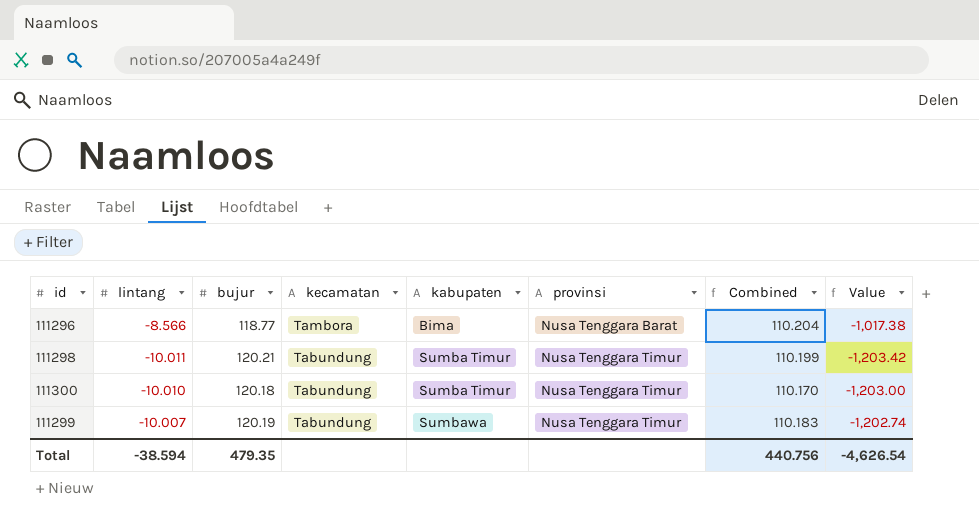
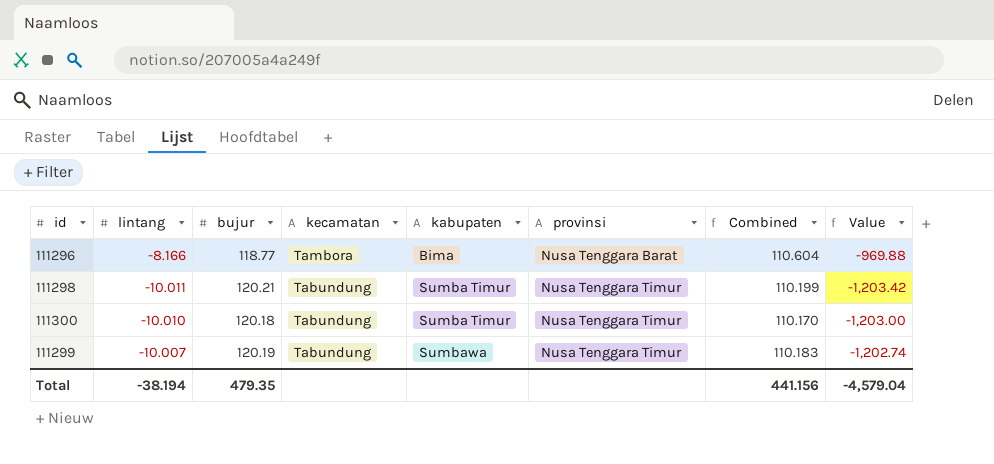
111296 | lintang: -8.566 -> -8.166
111296 | Combined: 110.204 -> 110.604
111296 | Value: -1,017.38 -> -969.88
Total | lintang: -38.594 -> -38.194
Total | Combined: 440.756 -> 441.156
Total | Value: -4,626.54 -> -4,579.04

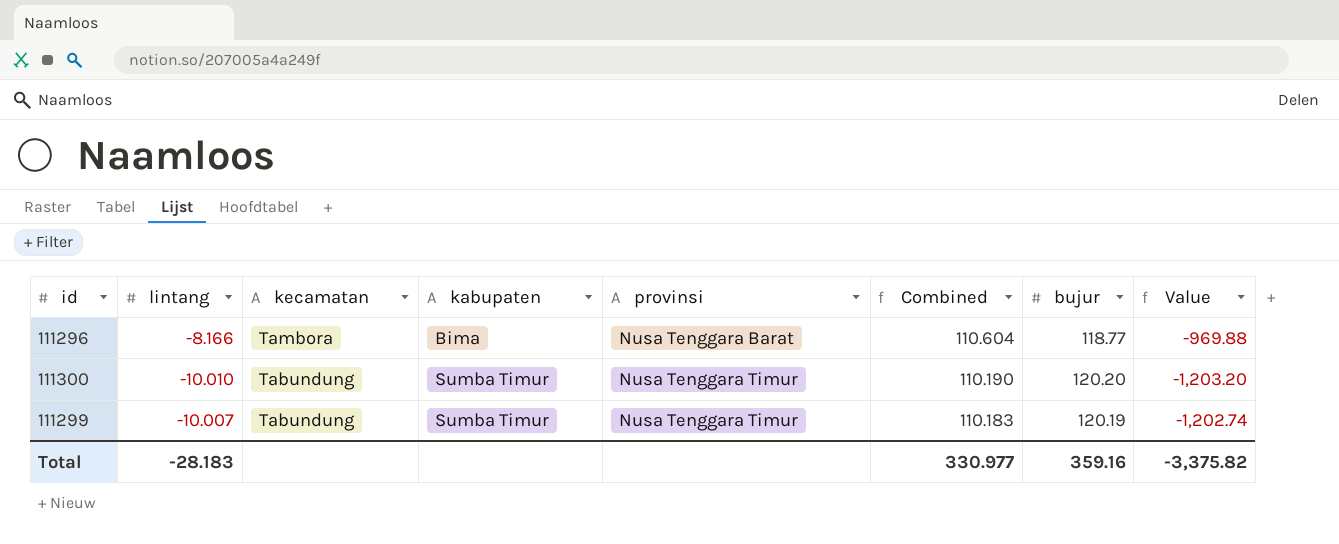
column bujur | position: 3 -> 7
row 111298: -10.011 | 120.21 | Tabundung | Sumba Timur | Nusa Tenggara Timur | 110.199 | -1,203.42 -> none
111300 | Combined: 110.170 -> 110.190
111300 | bujur: 120.18 -> 120.20
111300 | Value: -1,203.00 -> -1,203.20
111299 | kabupaten: Sumbawa -> Sumba Timur
Total | lintang: -38.194 -> -28.183
Total | Combined: 441.156 -> 330.977
Total | bujur: 479.35 -> 359.16
Total | Value: -4,579.04 -> -3,375.82

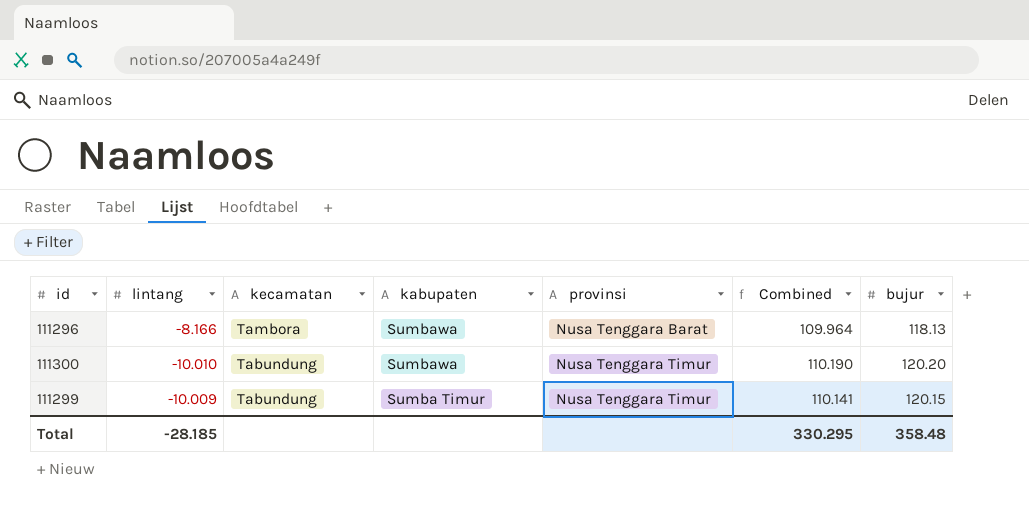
column Value | formula: [lintang] * [bujur] -> none
111296 | kabupaten: Bima -> Sumbawa
111296 | Combined: 110.604 -> 109.964
111296 | bujur: 118.77 -> 118.13
111300 | kabupaten: Sumba Timur -> Sumbawa
111299 | lintang: -10.007 -> -10.009
111299 | Combined: 110.183 -> 110.141
111299 | bujur: 120.19 -> 120.15
Total | lintang: -28.183 -> -28.185
Total | Combined: 330.977 -> 330.295
Total | bujur: 359.16 -> 358.48

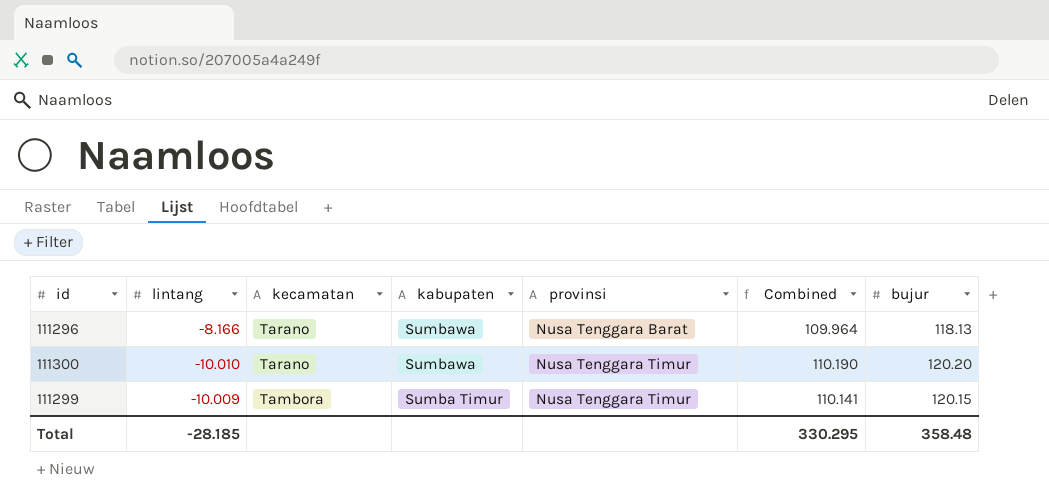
111296 | kecamatan: Tambora -> Tarano
111300 | kecamatan: Tabundung -> Tarano
111299 | kecamatan: Tabundung -> Tambora

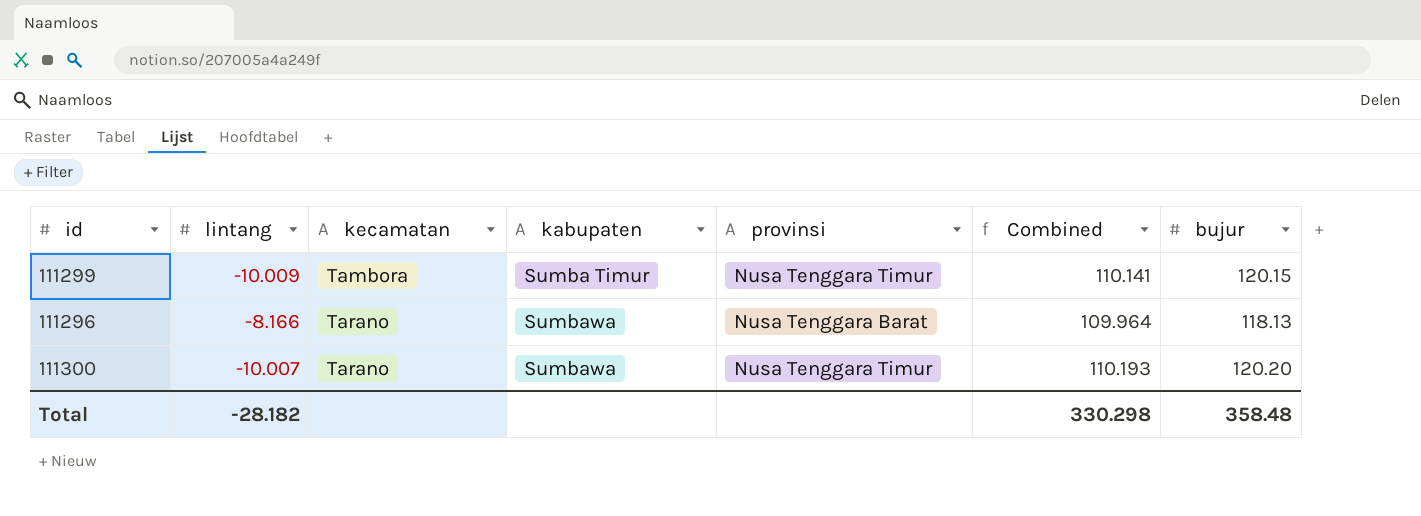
row order: kecamatan descending -> kecamatan ascending
111300 | lintang: -10.010 -> -10.007
111300 | Combined: 110.190 -> 110.193
Total | lintang: -28.185 -> -28.182
Total | Combined: 330.295 -> 330.298

